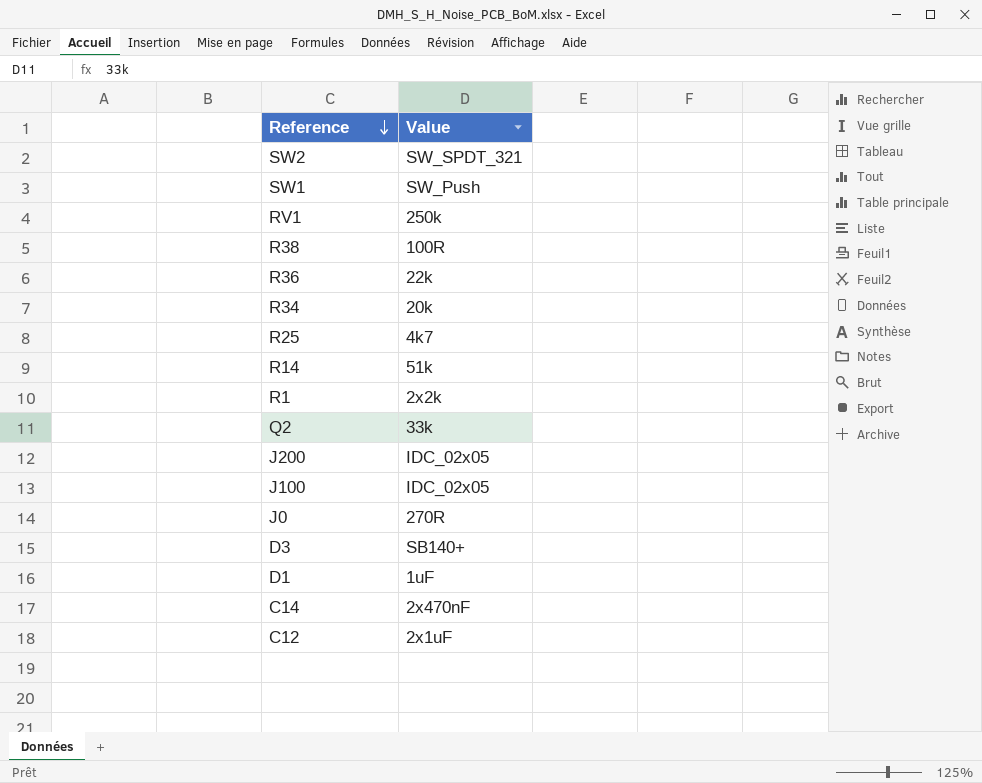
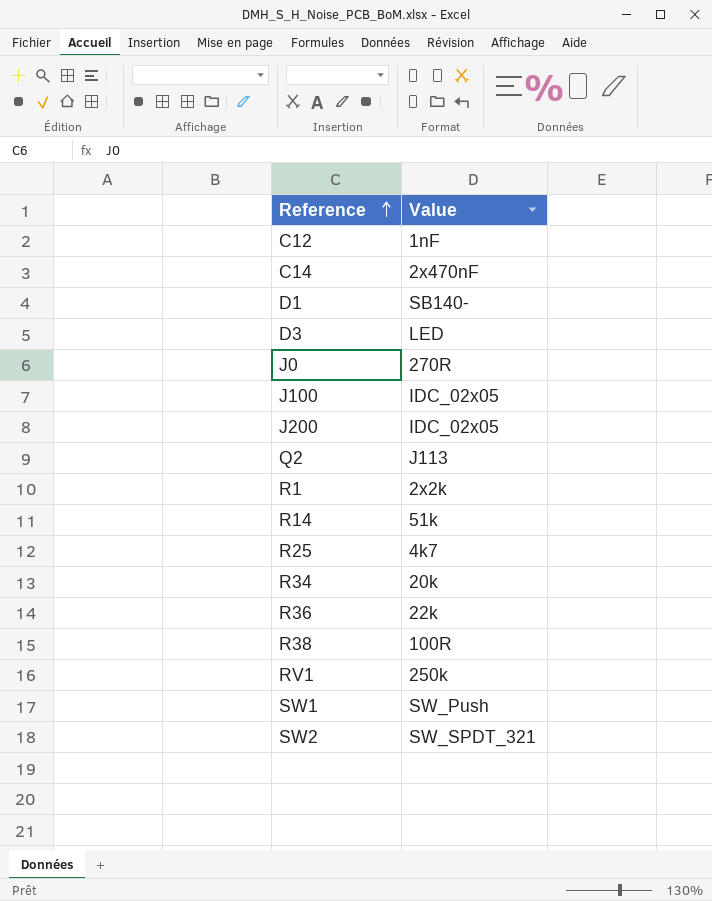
row order: Reference descending -> Reference ascending
C12 | Value: 2x1uF -> 1nF
D1 | Value: 1uF -> SB140-
D3 | Value: SB140+ -> LED
Q2 | Value: 33k -> J113

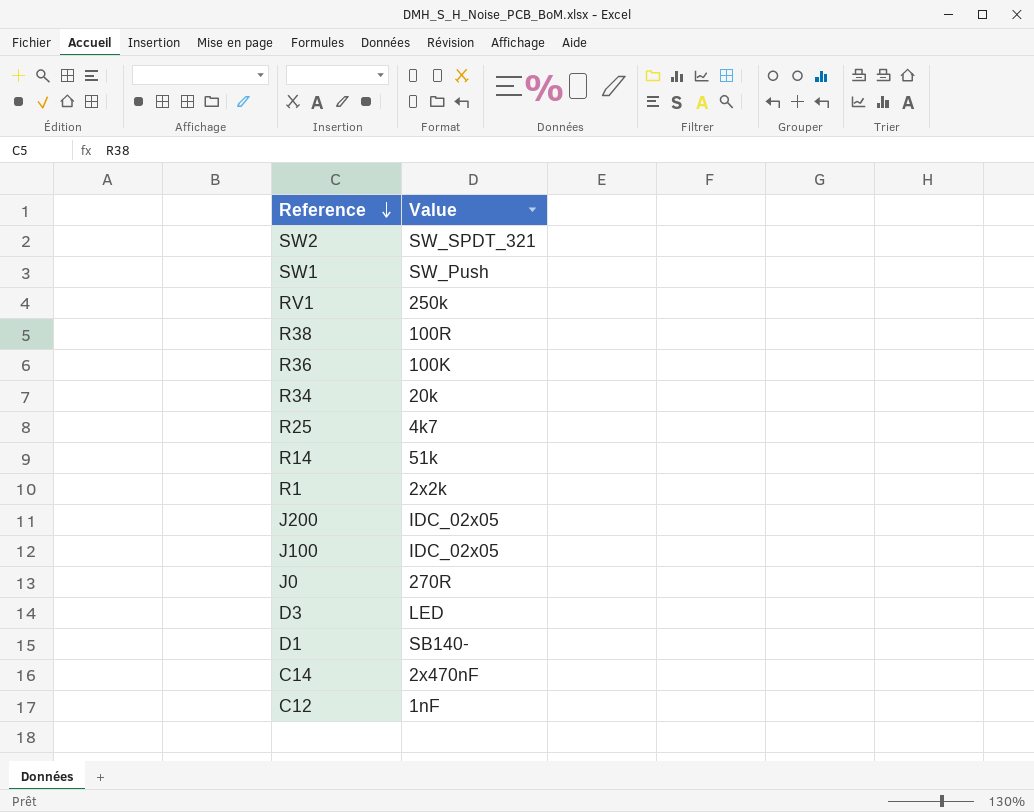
row order: Reference ascending -> Reference descending
row Q2: J113 -> none
R36 | Value: 22k -> 100K

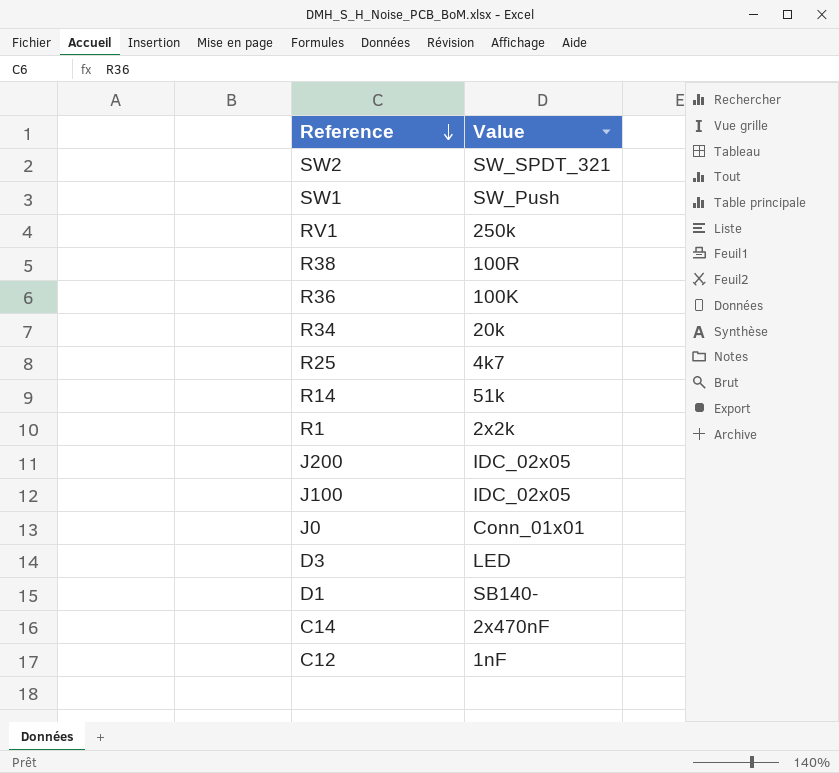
J0 | Value: 270R -> Conn_01x01

